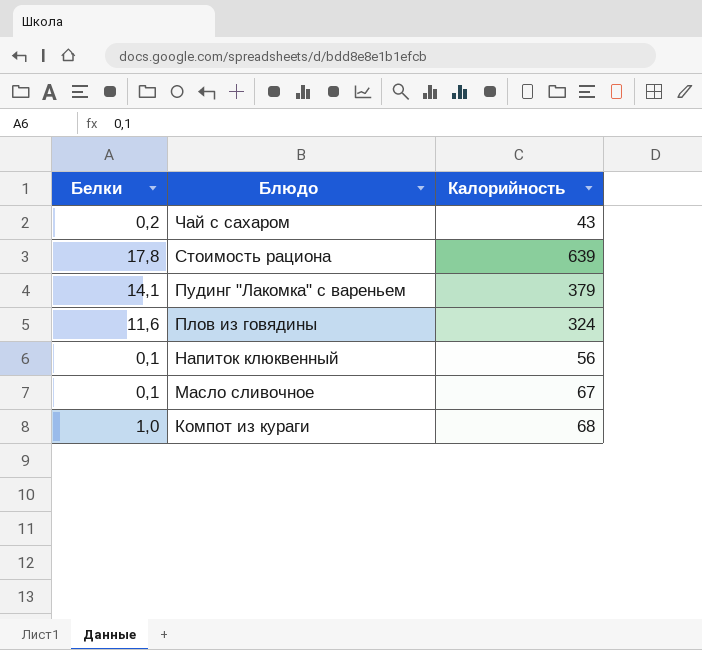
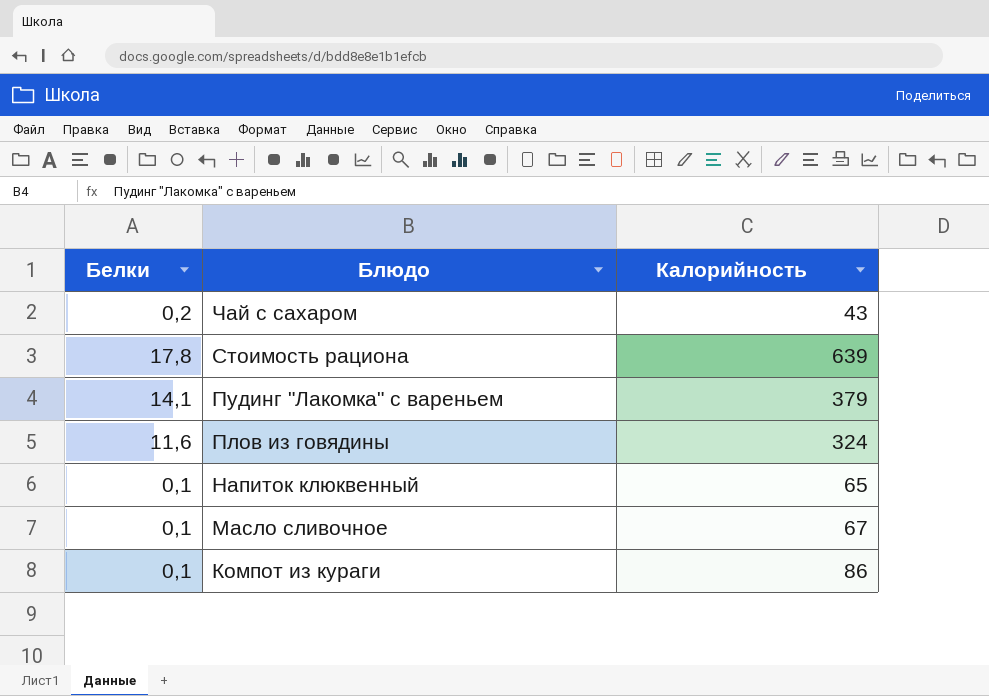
Напиток клюквенный | Калорийность: 56 -> 65
Компот из кураги | Белки: 1,0 -> 0,1
Компот из кураги | Калорийность: 68 -> 86

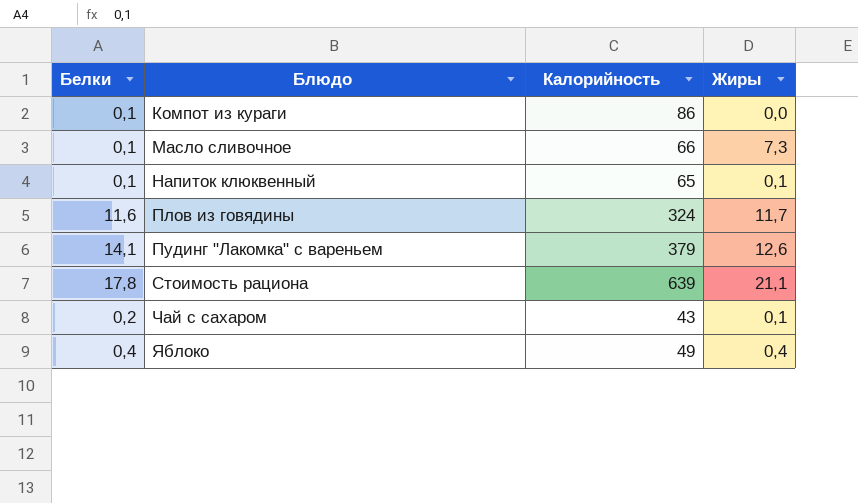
row order: Блюдо descending -> Блюдо ascending
column Жиры | position: none -> 4
Масло сливочное | Калорийность: 67 -> 66
row Яблоко: none -> 0,4 | 49 | 0,4

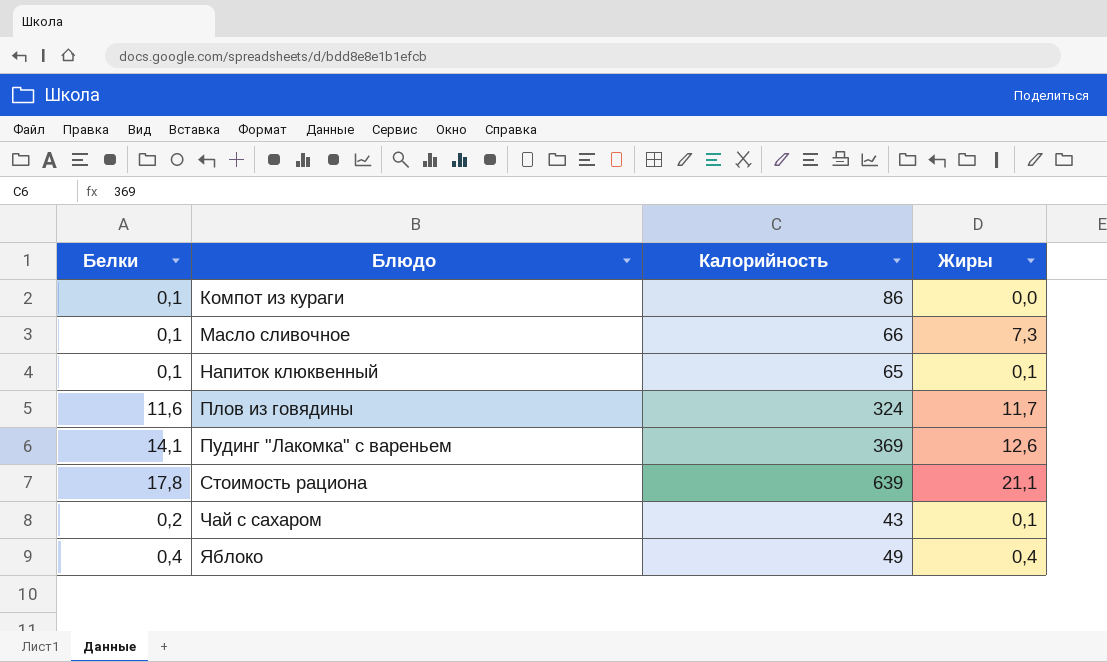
Пудинг "Лакомка" с вареньем | Калорийность: 379 -> 369

